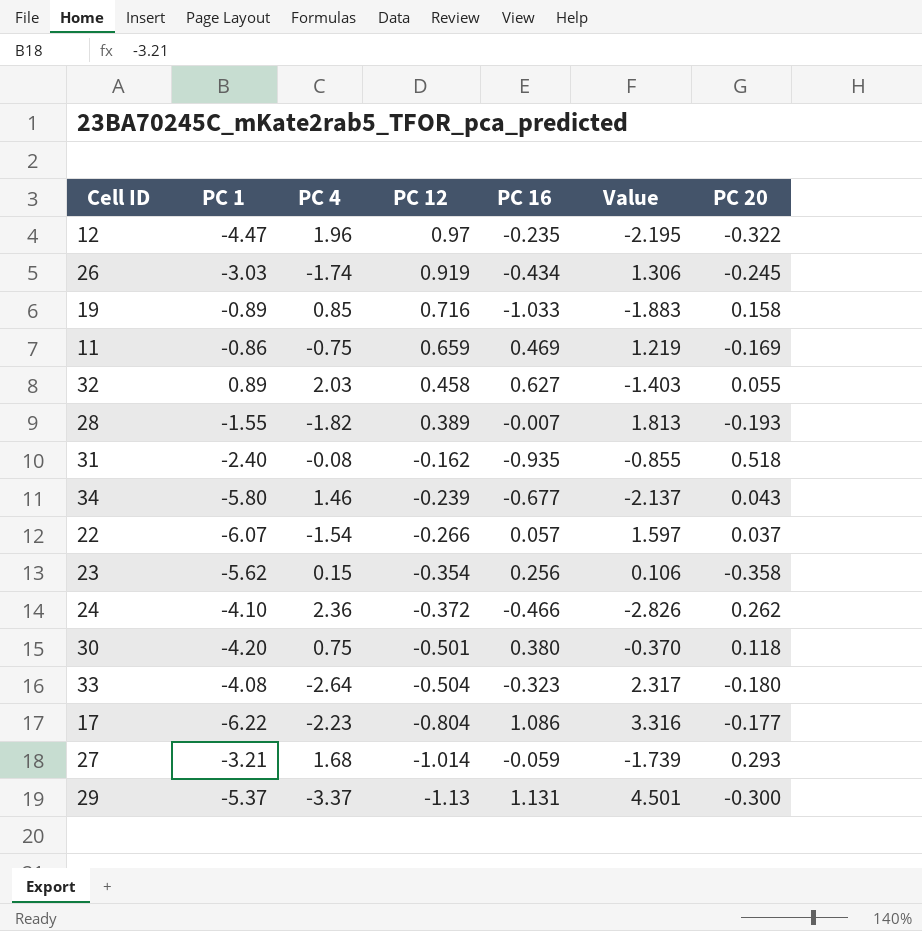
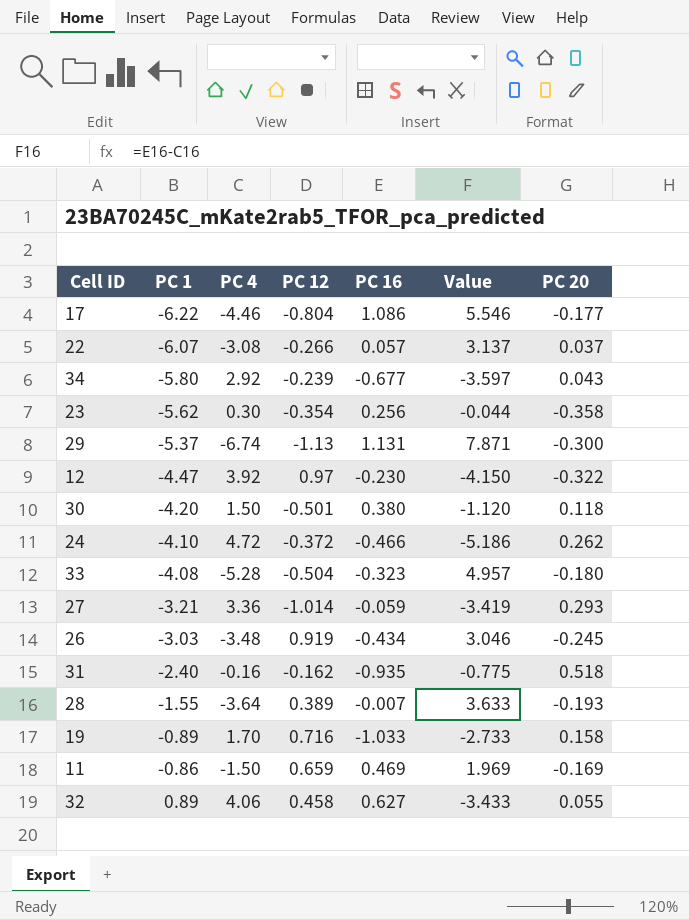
row order: PC 12 descending -> PC 1 ascending
17 | PC 4: -2.23 -> -4.46
17 | Value: 3.316 -> 5.546
22 | PC 4: -1.54 -> -3.08
22 | Value: 1.597 -> 3.137
34 | PC 4: 1.46 -> 2.92
34 | Value: -2.137 -> -3.597
23 | PC 4: 0.15 -> 0.30
23 | Value: 0.106 -> -0.044
29 | PC 4: -3.37 -> -6.74
29 | Value: 4.501 -> 7.871
12 | PC 4: 1.96 -> 3.92
12 | PC 16: -0.235 -> -0.230
12 | Value: -2.195 -> -4.150
30 | PC 4: 0.75 -> 1.50
30 | Value: -0.370 -> -1.120
24 | PC 4: 2.36 -> 4.72
24 | Value: -2.826 -> -5.186
33 | PC 4: -2.64 -> -5.28
33 | Value: 2.317 -> 4.957
27 | PC 4: 1.68 -> 3.36
27 | Value: -1.739 -> -3.419
26 | PC 4: -1.74 -> -3.48
26 | Value: 1.306 -> 3.046
31 | PC 4: -0.08 -> -0.16
31 | Value: -0.855 -> -0.775
28 | PC 4: -1.82 -> -3.64
28 | Value: 1.813 -> 3.633
19 | PC 4: 0.85 -> 1.70
19 | Value: -1.883 -> -2.733
11 | PC 4: -0.75 -> -1.50
11 | Value: 1.219 -> 1.969
32 | PC 4: 2.03 -> 4.06
32 | Value: -1.403 -> -3.433

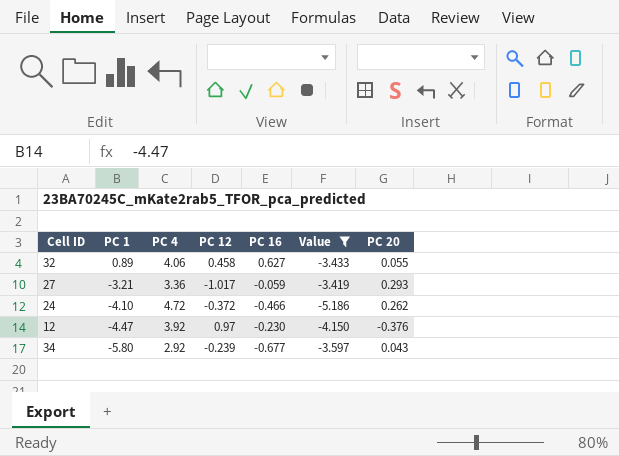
filter: none -> Value <= -3.419
row order: PC 1 ascending -> PC 1 descending
27 | PC 12: -1.014 -> -1.017
12 | PC 20: -0.322 -> -0.376

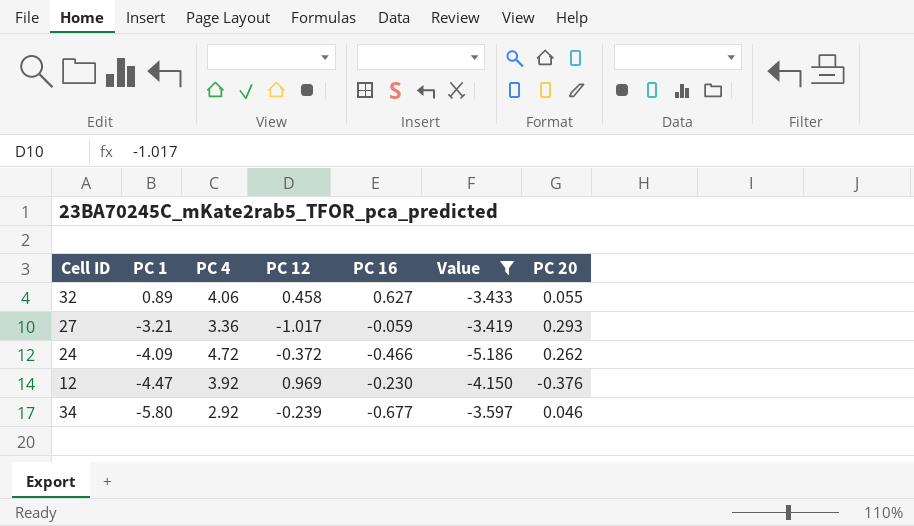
24 | PC 1: -4.10 -> -4.09
12 | PC 12: 0.97 -> 0.969
34 | PC 20: 0.043 -> 0.046

